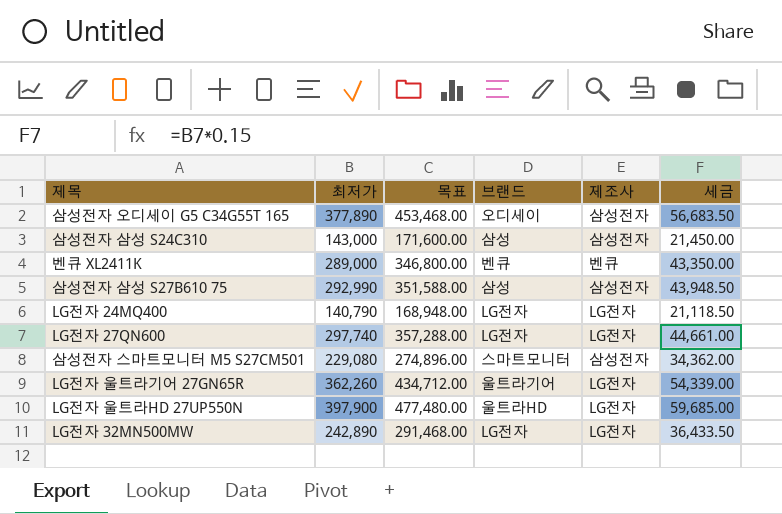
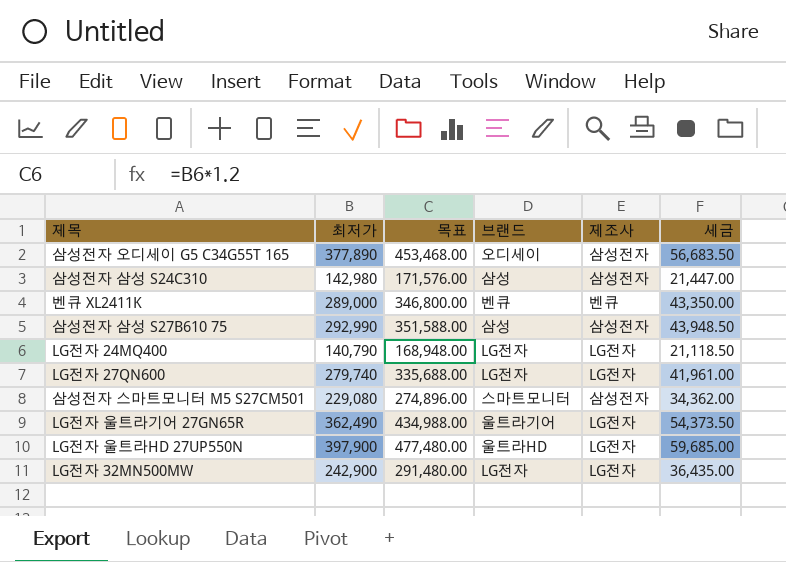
삼성전자 삼성 S24C310 | 최저가: 143,000 -> 142,980
삼성전자 삼성 S24C310 | 목표: 171,600.00 -> 171,576.00
삼성전자 삼성 S24C310 | 세금: 21,450.00 -> 21,447.00
LG전자 27QN600 | 최저가: 297,740 -> 279,740
LG전자 27QN600 | 목표: 357,288.00 -> 335,688.00
LG전자 27QN600 | 세금: 44,661.00 -> 41,961.00
LG전자 울트라기어 27GN65R | 최저가: 362,260 -> 362,490
LG전자 울트라기어 27GN65R | 목표: 434,712.00 -> 434,988.00
LG전자 울트라기어 27GN65R | 세금: 54,339.00 -> 54,373.50
LG전자 32MN500MW | 최저가: 242,890 -> 242,900
LG전자 32MN500MW | 목표: 291,468.00 -> 291,480.00
LG전자 32MN500MW | 세금: 36,433.50 -> 36,435.00

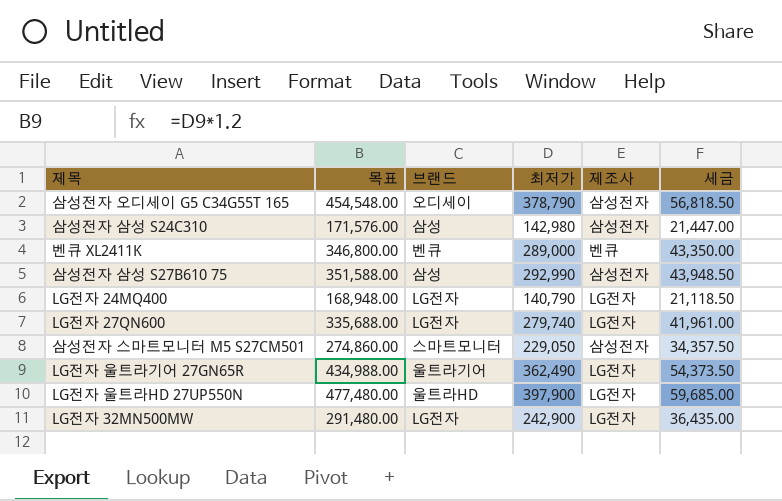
column 최저가 | position: 2 -> 4
삼성전자 오디세이 G5 C34G55T 165 | 목표: 453,468.00 -> 454,548.00
삼성전자 오디세이 G5 C34G55T 165 | 최저가: 377,890 -> 378,790
삼성전자 오디세이 G5 C34G55T 165 | 세금: 56,683.50 -> 56,818.50
삼성전자 스마트모니터 M5 S27CM501 | 목표: 274,896.00 -> 274,860.00
삼성전자 스마트모니터 M5 S27CM501 | 최저가: 229,080 -> 229,050
삼성전자 스마트모니터 M5 S27CM501 | 세금: 34,362.00 -> 34,357.50

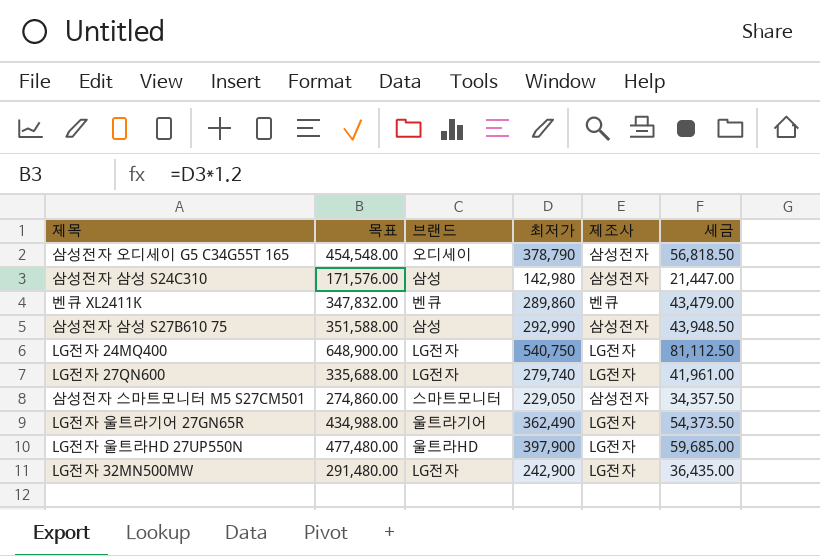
벤큐 XL2411K | 목표: 346,800.00 -> 347,832.00
벤큐 XL2411K | 최저가: 289,000 -> 289,860
벤큐 XL2411K | 세금: 43,350.00 -> 43,479.00
LG전자 24MQ400 | 목표: 168,948.00 -> 648,900.00
LG전자 24MQ400 | 최저가: 140,790 -> 540,750
LG전자 24MQ400 | 세금: 21,118.50 -> 81,112.50

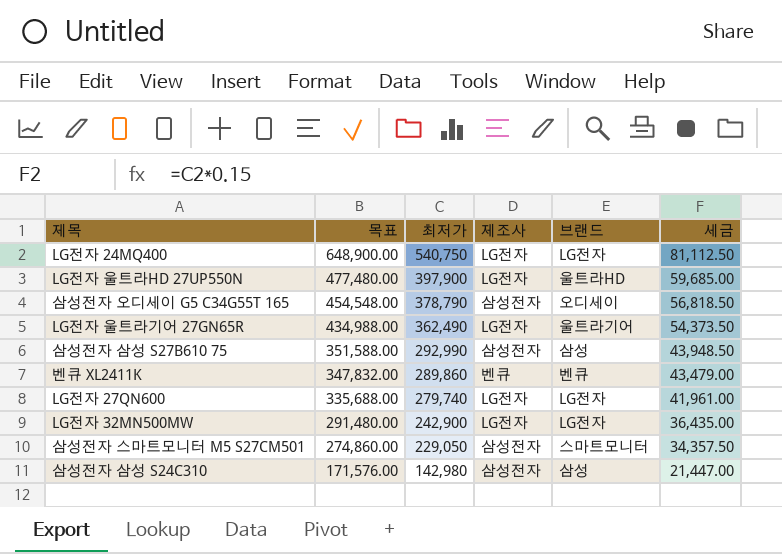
row order: none -> 목표 descending
column 브랜드 | position: 3 -> 5

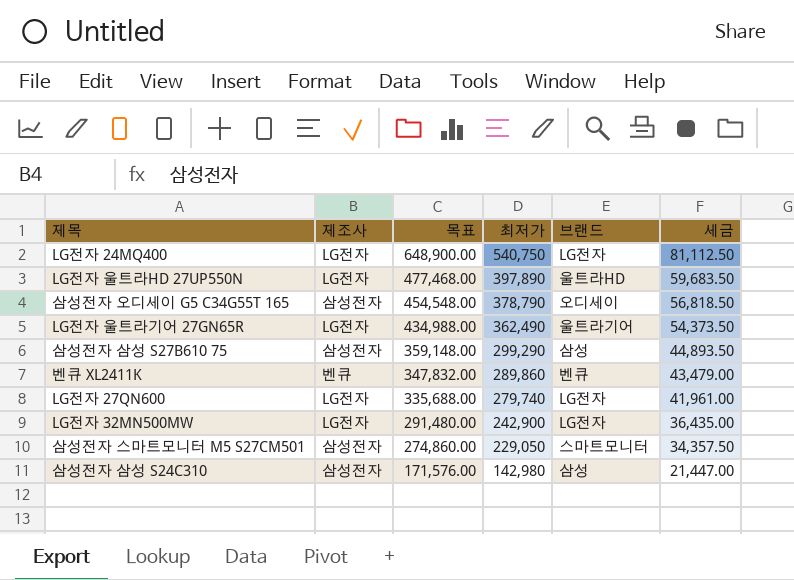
column 제조사 | position: 4 -> 2
LG전자 울트라HD 27UP550N | 목표: 477,480.00 -> 477,468.00
LG전자 울트라HD 27UP550N | 최저가: 397,900 -> 397,890
LG전자 울트라HD 27UP550N | 세금: 59,685.00 -> 59,683.50
삼성전자 삼성 S27B610 75 | 목표: 351,588.00 -> 359,148.00
삼성전자 삼성 S27B610 75 | 최저가: 292,990 -> 299,290
삼성전자 삼성 S27B610 75 | 세금: 43,948.50 -> 44,893.50

